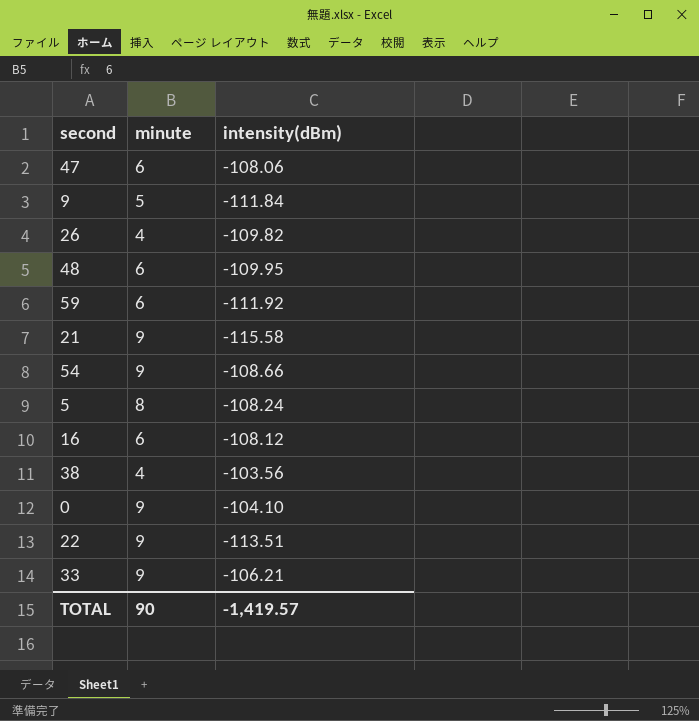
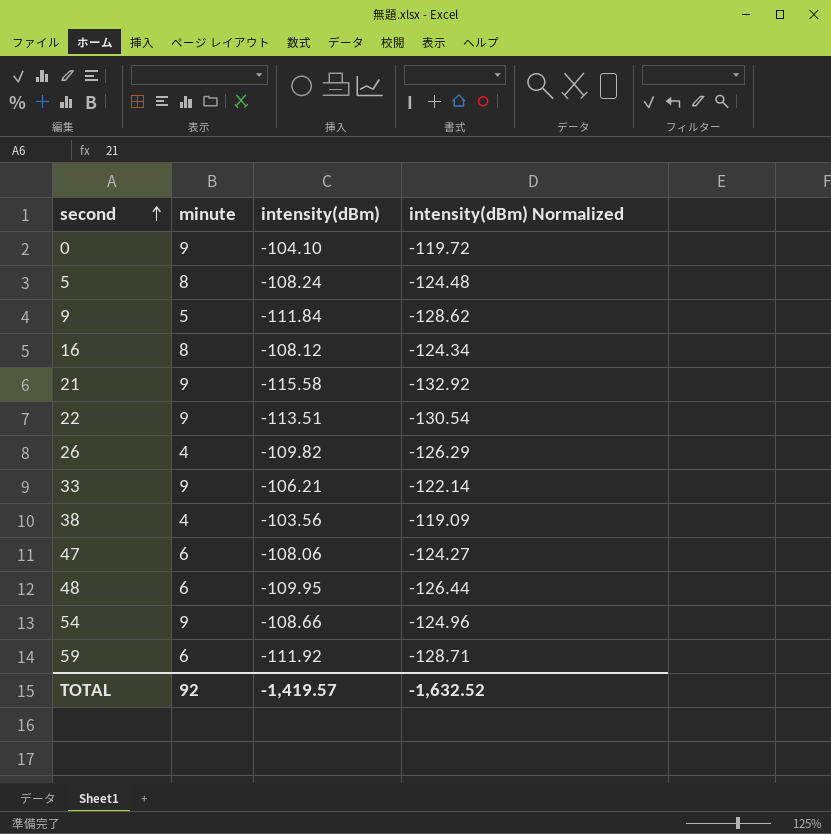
row order: none -> second ascending
column intensity(dBm) Normalized | formula: none -> [intensity(dBm)] * 1.15
16 | minute: 6 -> 8
TOTAL | minute: 90 -> 92

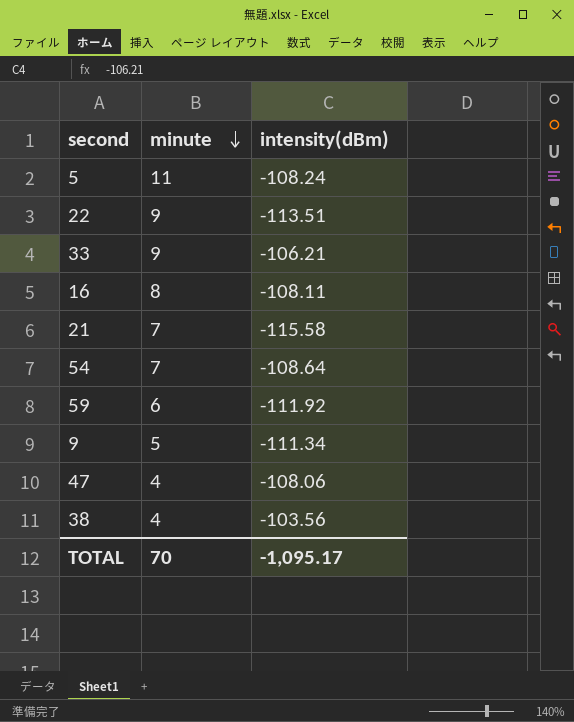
row order: second ascending -> minute descending
column intensity(dBm) Normalized | formula: [intensity(dBm)] * 1.15 -> none
row 0: 9 | -104.10 | -119.72 -> none
row 26: 4 | -109.82 | -126.29 -> none
row 48: 6 | -109.95 | -126.44 -> none
5 | minute: 8 -> 11
16 | intensity(dBm): -108.12 -> -108.11
21 | minute: 9 -> 7
54 | minute: 9 -> 7
54 | intensity(dBm): -108.66 -> -108.64
9 | intensity(dBm): -111.84 -> -111.34
47 | minute: 6 -> 4
TOTAL | minute: 92 -> 70
TOTAL | intensity(dBm): -1,419.57 -> -1,095.17

